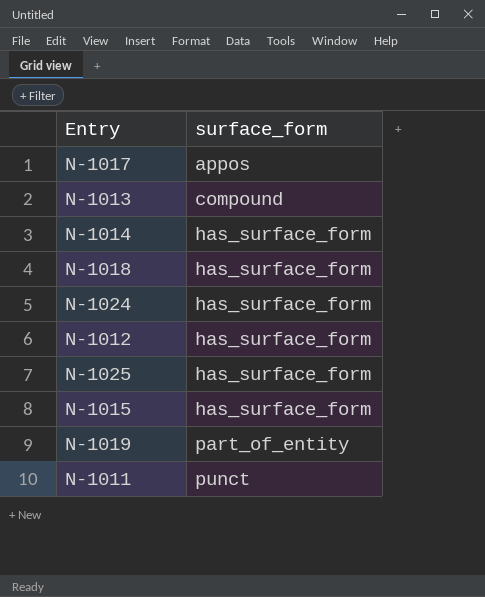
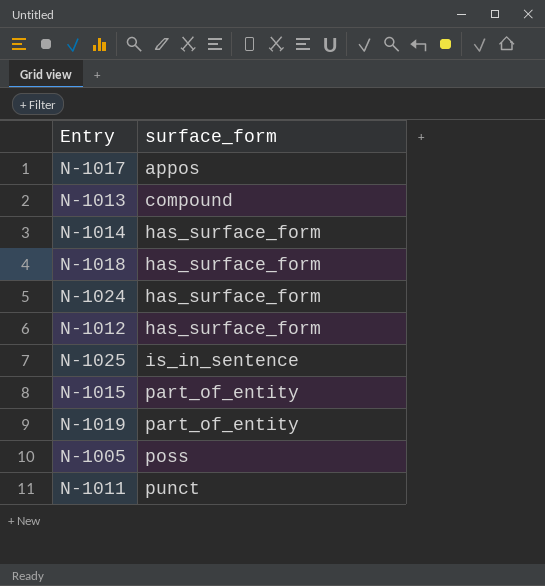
N-1025 | surface_form: has_surface_form -> is_in_sentence
N-1015 | surface_form: has_surface_form -> part_of_entity
row N-1005: none -> poss

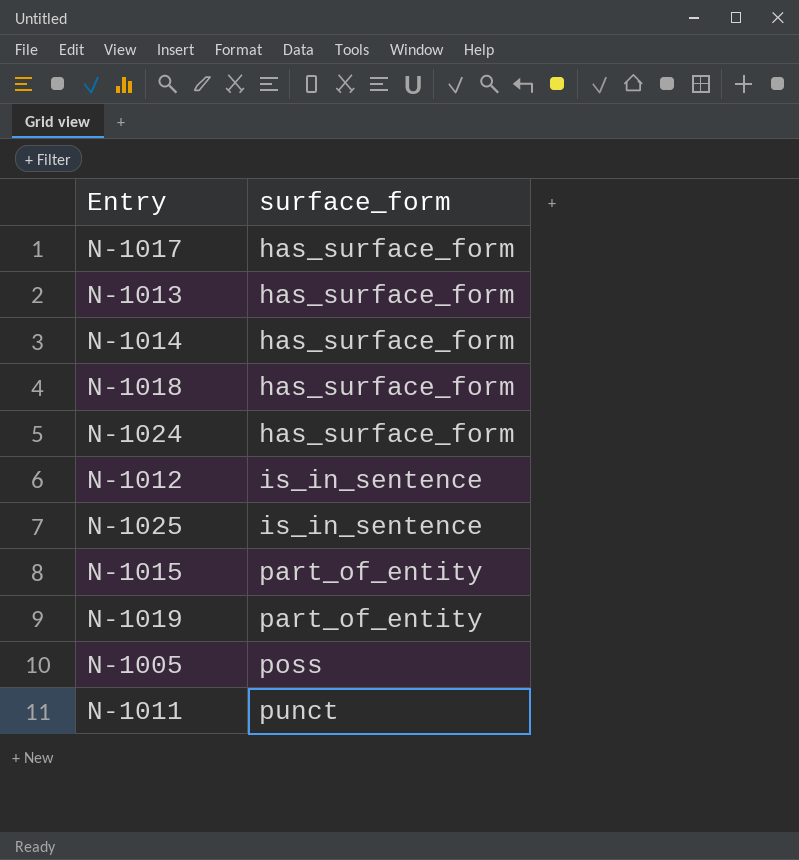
N-1017 | surface_form: appos -> has_surface_form
N-1013 | surface_form: compound -> has_surface_form
N-1012 | surface_form: has_surface_form -> is_in_sentence

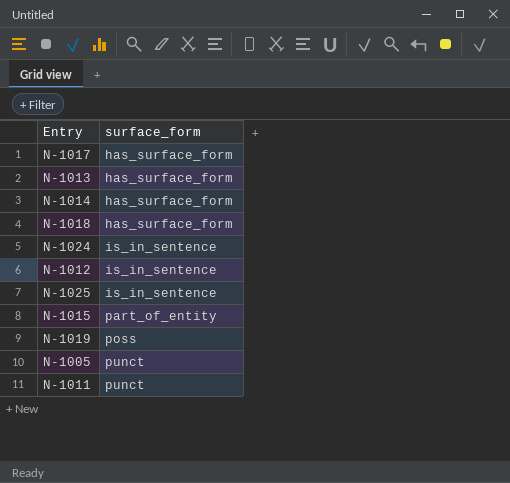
N-1024 | surface_form: has_surface_form -> is_in_sentence
N-1019 | surface_form: part_of_entity -> poss
N-1005 | surface_form: poss -> punct

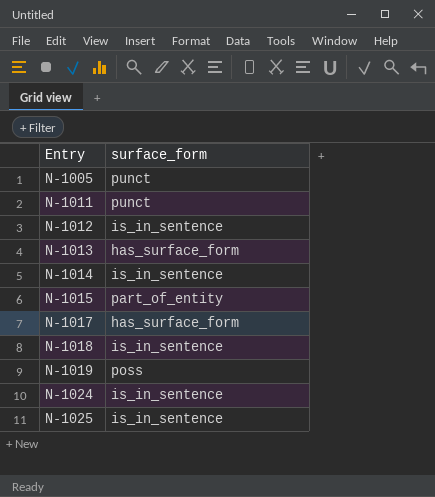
row order: surface_form ascending -> Entry ascending
N-1014 | surface_form: has_surface_form -> is_in_sentence
N-1018 | surface_form: has_surface_form -> is_in_sentence

